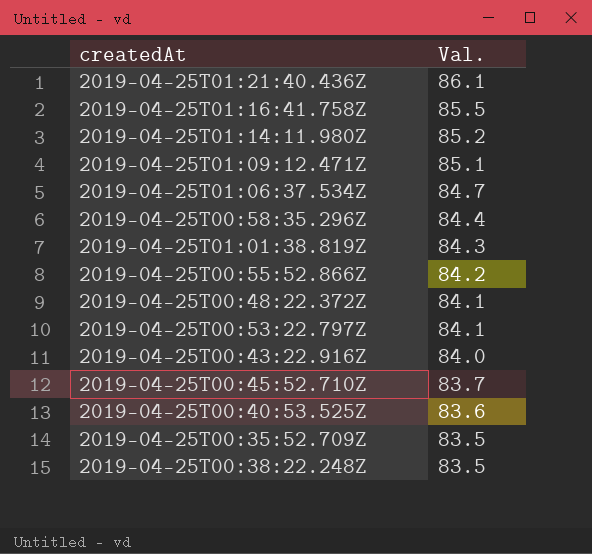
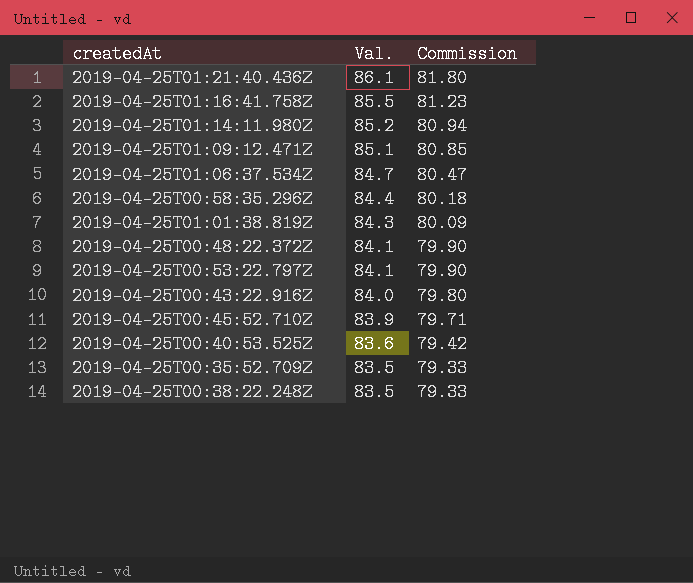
column Commission | formula: none -> [Val.] * 0.95
row 2019-04-25T00:55:52.866Z: 84.2 -> none
2019-04-25T00:45:52.710Z | Val.: 83.7 -> 83.9

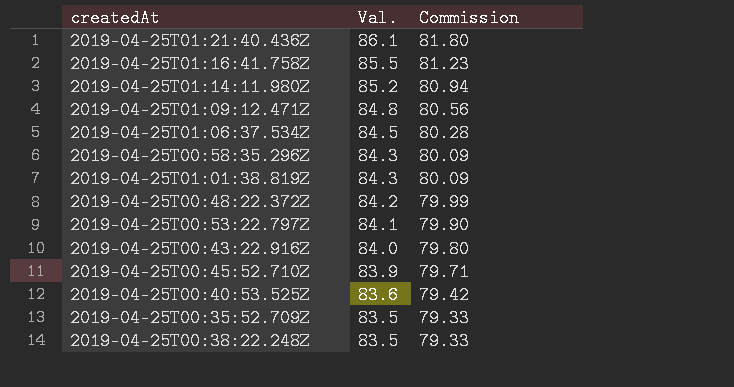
2019-04-25T01:09:12.471Z | Val.: 85.1 -> 84.8
2019-04-25T01:09:12.471Z | Commission: 80.85 -> 80.56
2019-04-25T01:06:37.534Z | Val.: 84.7 -> 84.5
2019-04-25T01:06:37.534Z | Commission: 80.47 -> 80.28
2019-04-25T00:58:35.296Z | Val.: 84.4 -> 84.3
2019-04-25T00:58:35.296Z | Commission: 80.18 -> 80.09
2019-04-25T00:48:22.372Z | Val.: 84.1 -> 84.2
2019-04-25T00:48:22.372Z | Commission: 79.90 -> 79.99

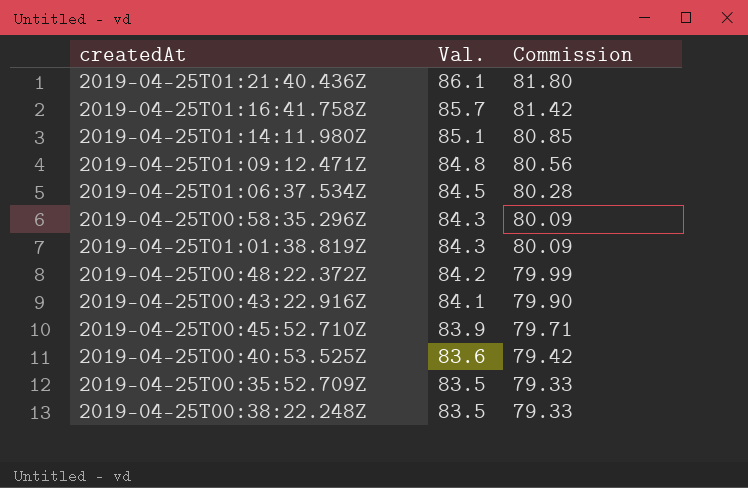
row 2019-04-25T00:53:22.797Z: 84.1 | 79.90 -> none
2019-04-25T01:16:41.758Z | Val.: 85.5 -> 85.7
2019-04-25T01:16:41.758Z | Commission: 81.23 -> 81.42
2019-04-25T01:14:11.980Z | Val.: 85.2 -> 85.1
2019-04-25T01:14:11.980Z | Commission: 80.94 -> 80.85
2019-04-25T00:43:22.916Z | Val.: 84.0 -> 84.1
2019-04-25T00:43:22.916Z | Commission: 79.80 -> 79.90

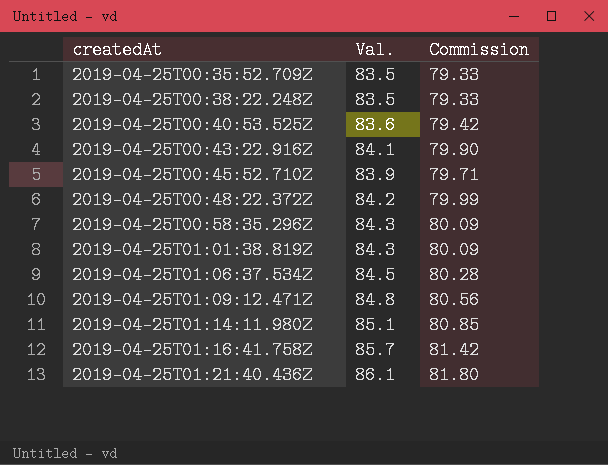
row order: Val. descending -> createdAt ascending

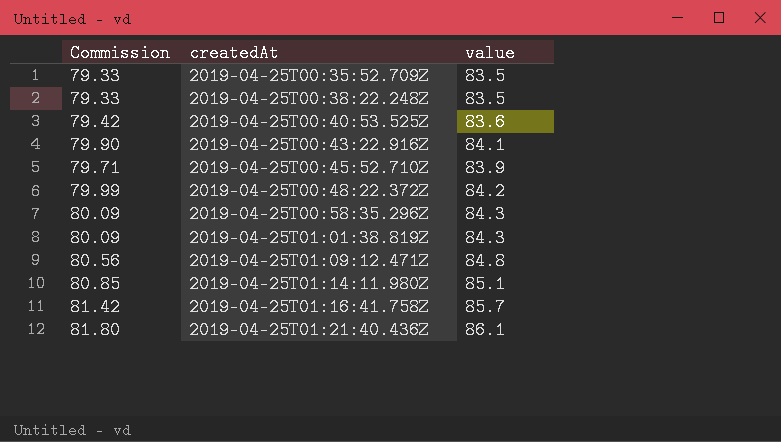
column Commission | position: 3 -> 1
column name: Val. -> value
row 2019-04-25T01:06:37.534Z: 84.5 | 80.28 -> none

